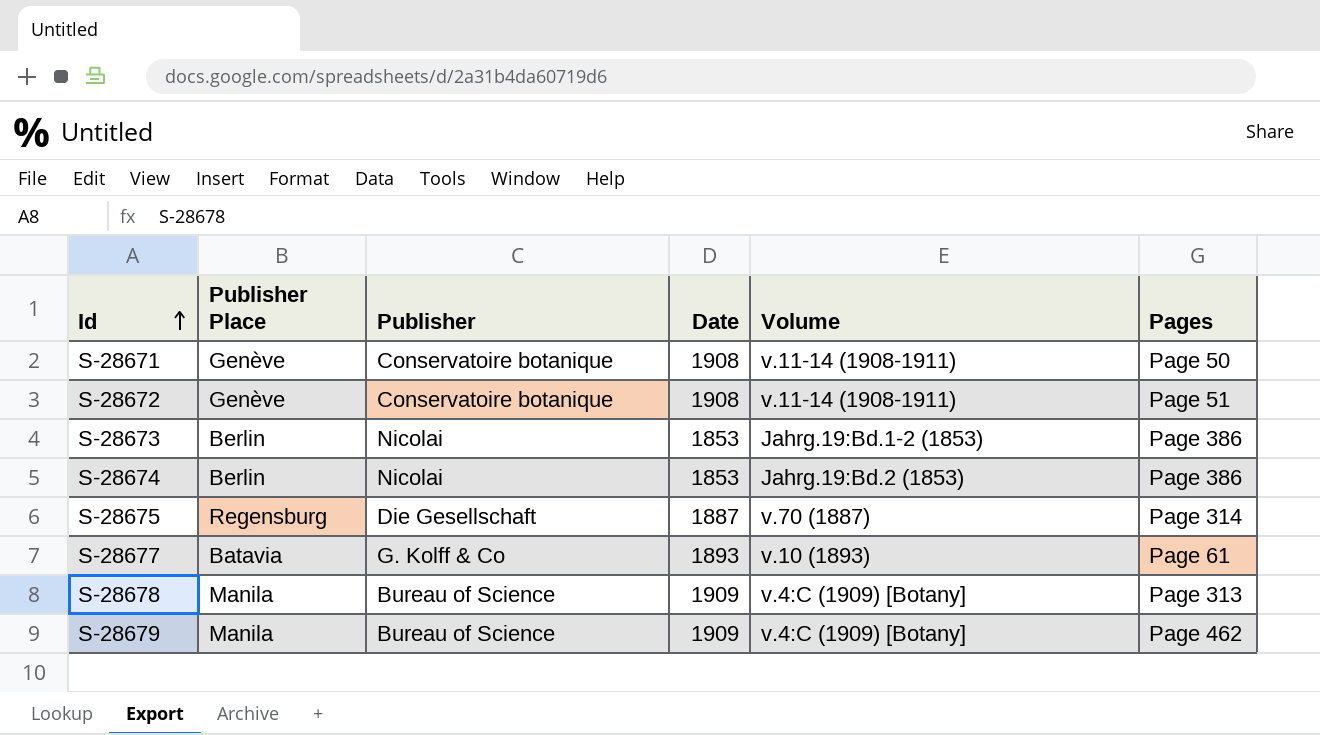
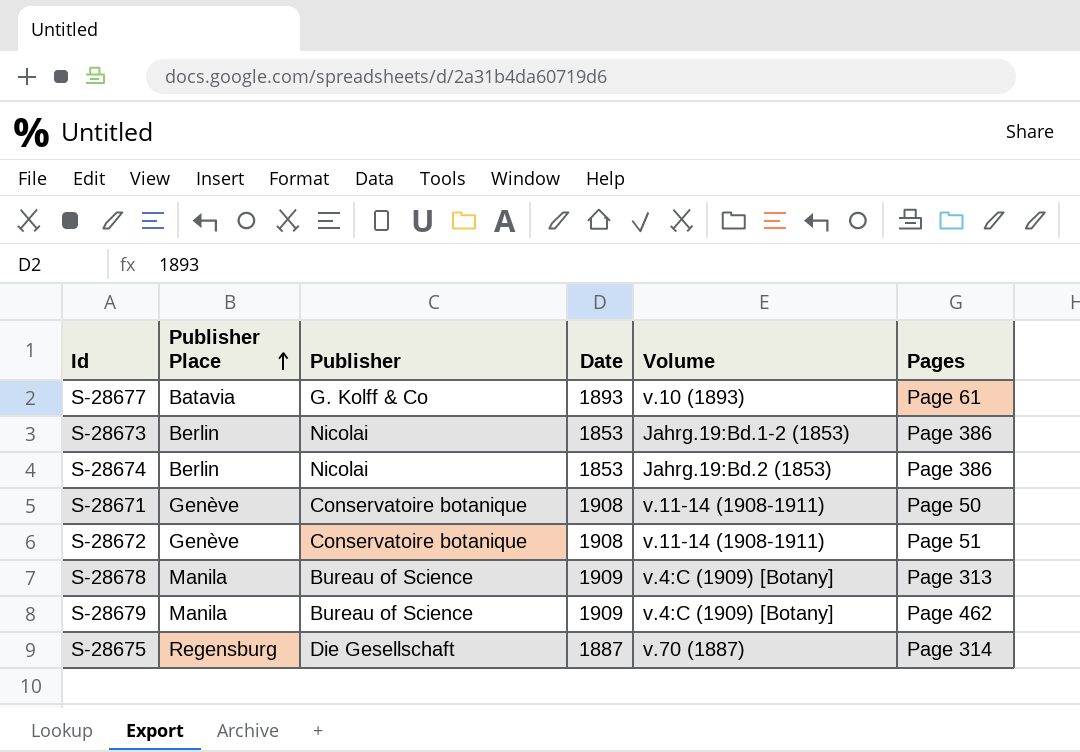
row order: Id ascending -> Publisher Place ascending

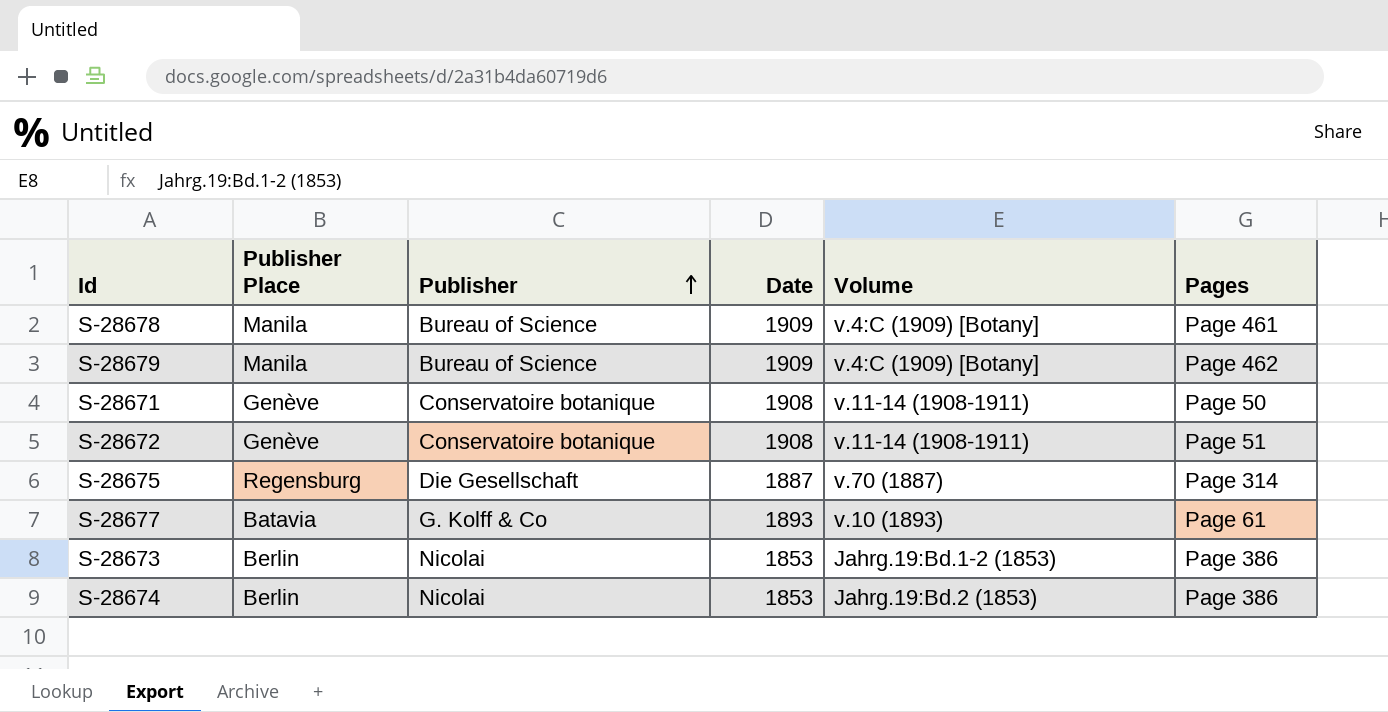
row order: Publisher Place ascending -> Publisher ascending
S-28678 | Pages: Page 313 -> Page 461

